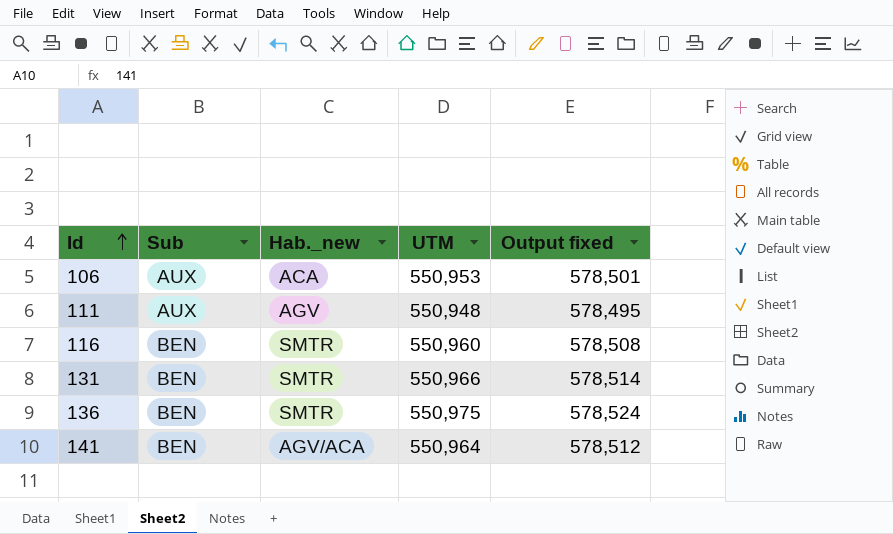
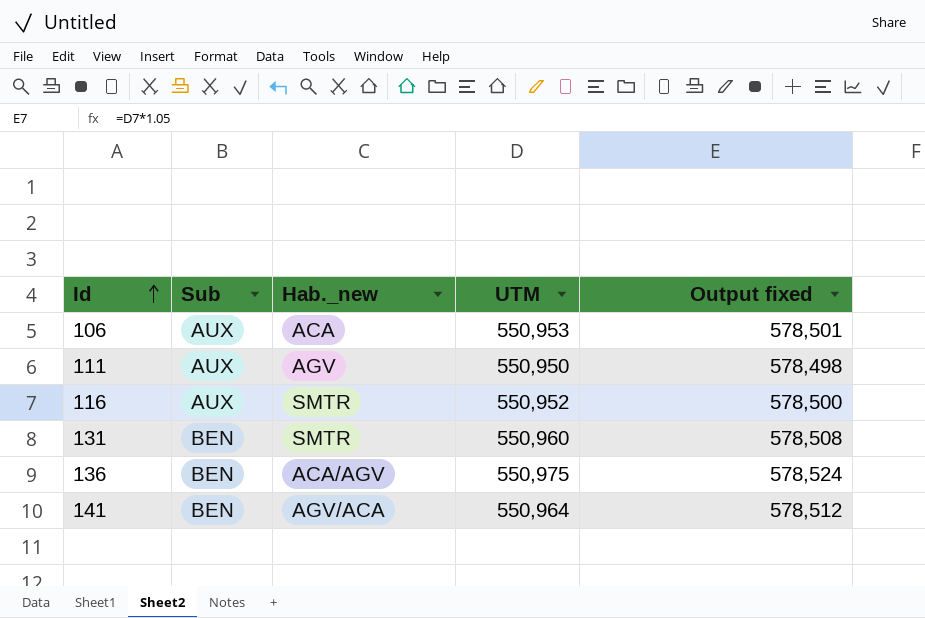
111 | UTM: 550,948 -> 550,950
111 | Output fixed: 578,495 -> 578,498
116 | Sub: BEN -> AUX
116 | UTM: 550,960 -> 550,952
116 | Output fixed: 578,508 -> 578,500
131 | UTM: 550,966 -> 550,960
131 | Output fixed: 578,514 -> 578,508
136 | Hab._new: SMTR -> ACA/AGV

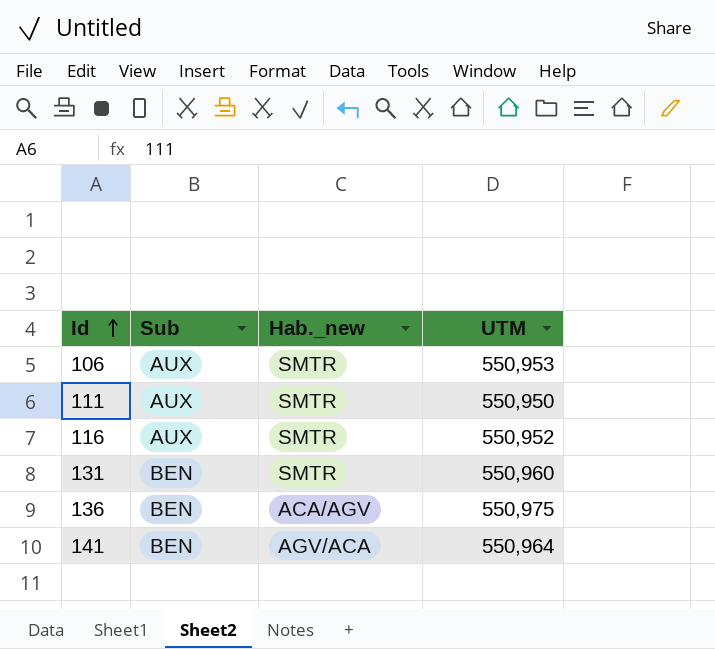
column Output fixed | formula: [UTM] * 1.05 -> none
106 | Hab._new: ACA -> SMTR
111 | Hab._new: AGV -> SMTR

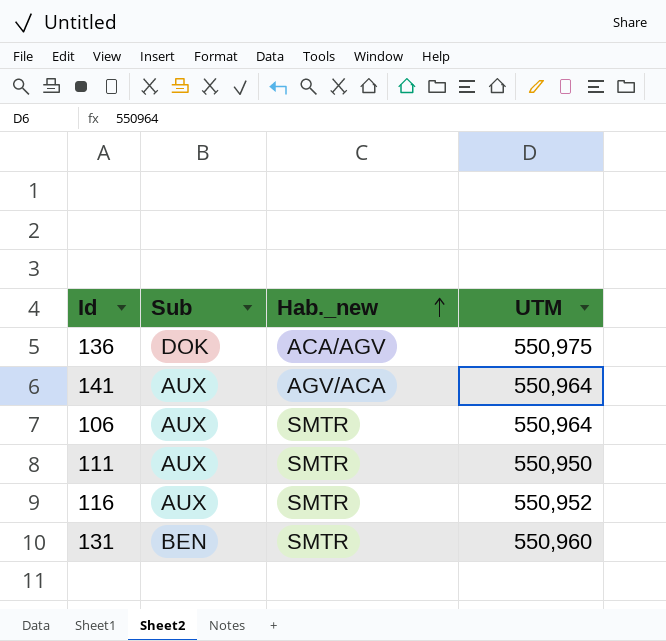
row order: Id ascending -> Hab._new ascending
136 | Sub: BEN -> DOK
141 | Sub: BEN -> AUX
106 | UTM: 550,953 -> 550,964

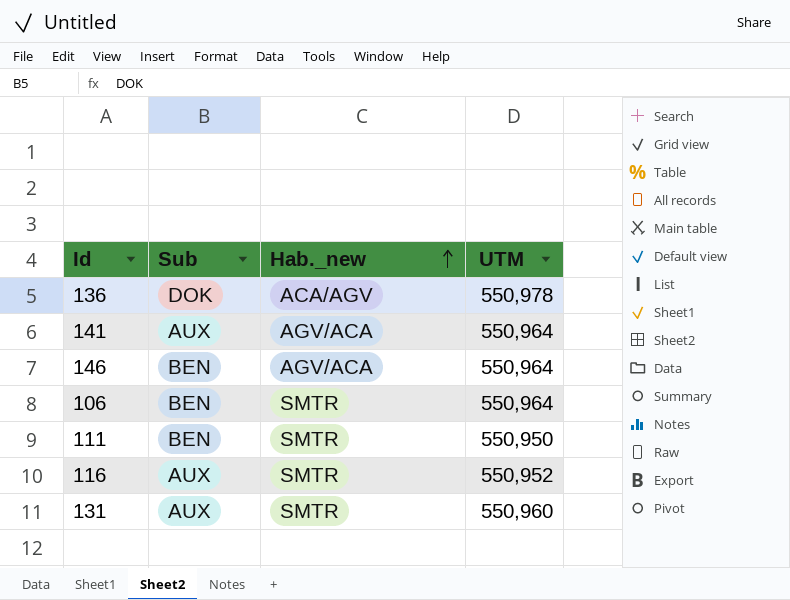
136 | UTM: 550,975 -> 550,978
row 146: none -> BEN | AGV/ACA | 550,964
106 | Sub: AUX -> BEN
111 | Sub: AUX -> BEN
131 | Sub: BEN -> AUX

